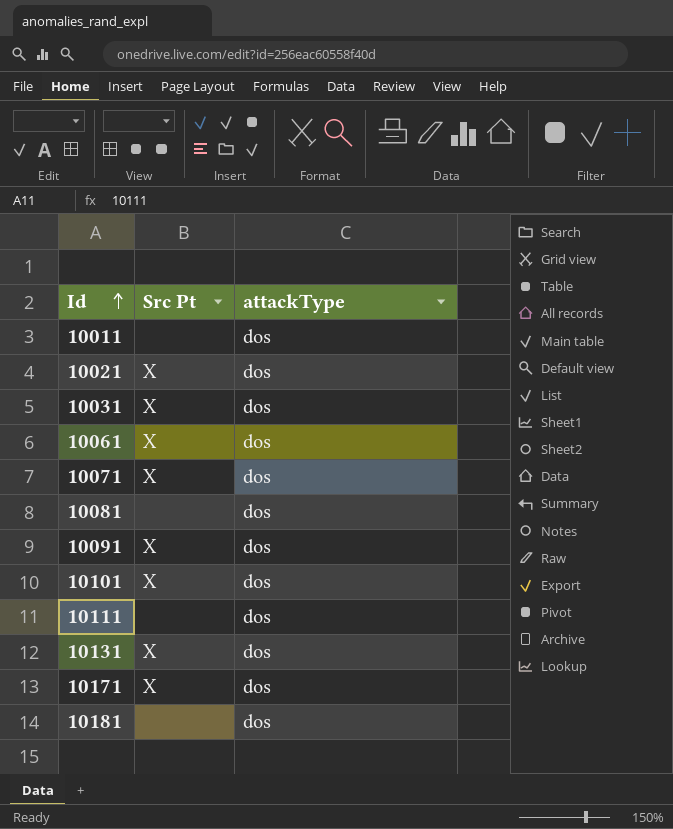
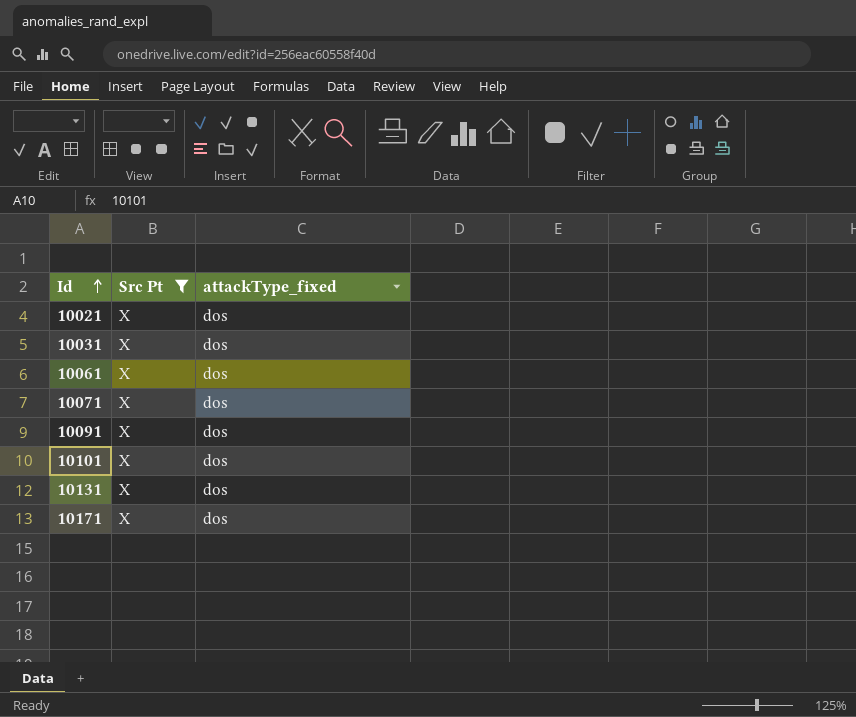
filter: none -> Src Pt = X
column name: attackType -> attackType_fixed

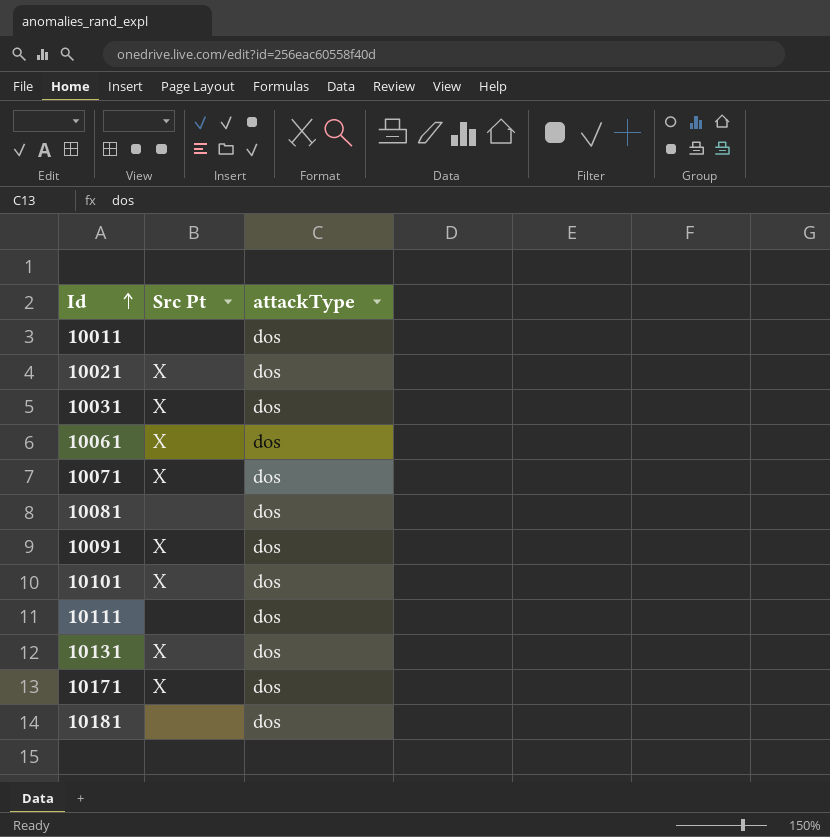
filter: Src Pt = X -> none
column name: attackType_fixed -> attackType

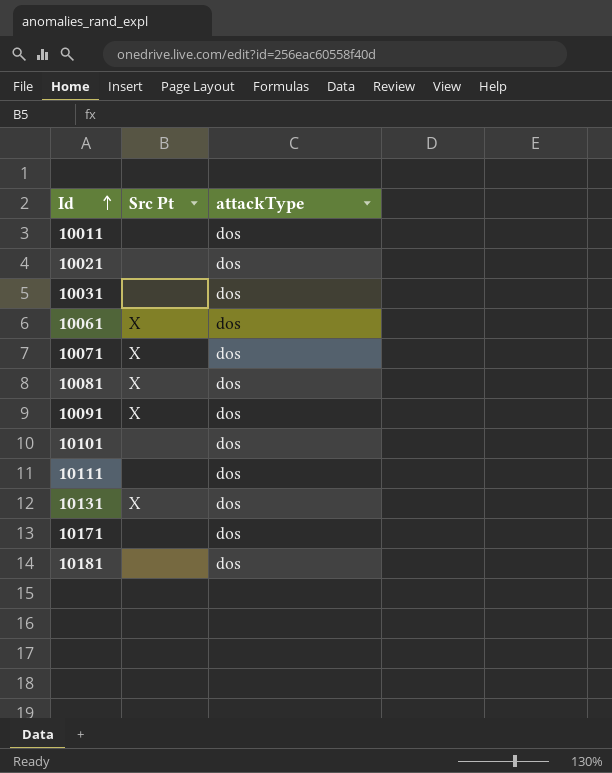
10021 | Src Pt: X -> none
10031 | Src Pt: X -> none
10081 | Src Pt: none -> X
10101 | Src Pt: X -> none
10171 | Src Pt: X -> none

